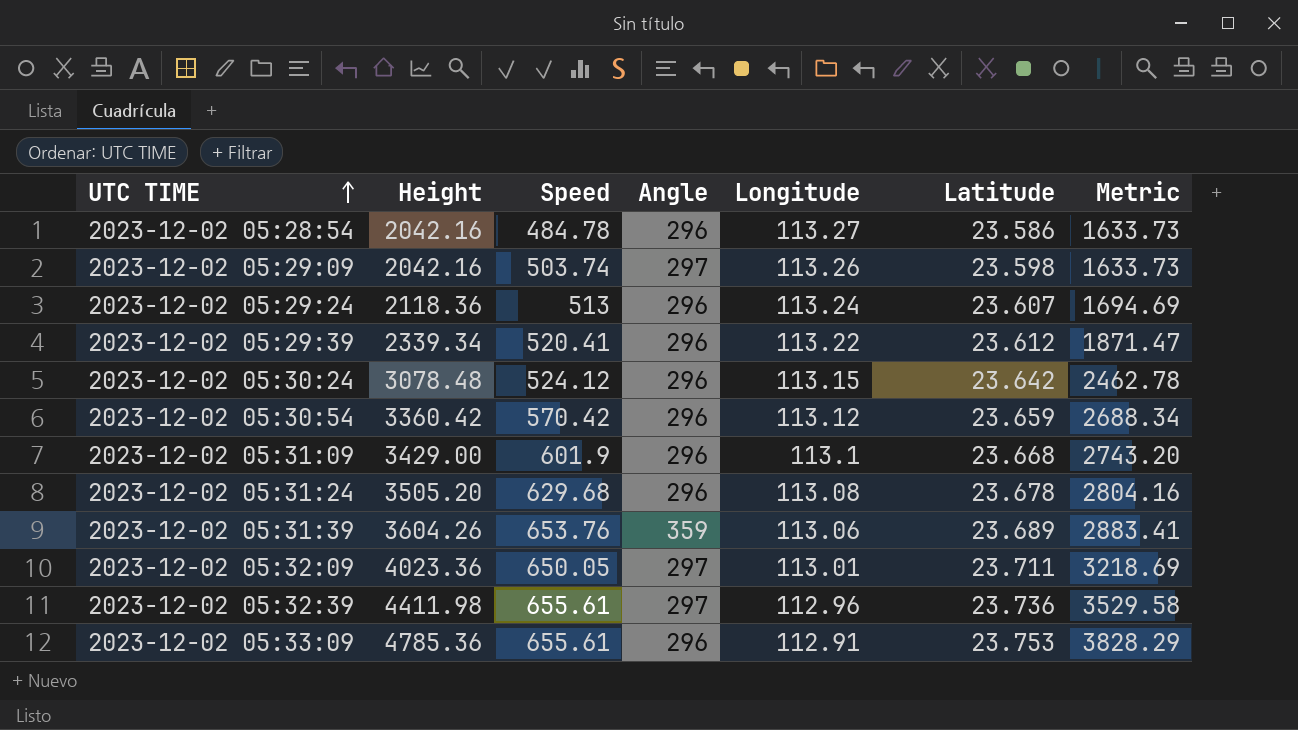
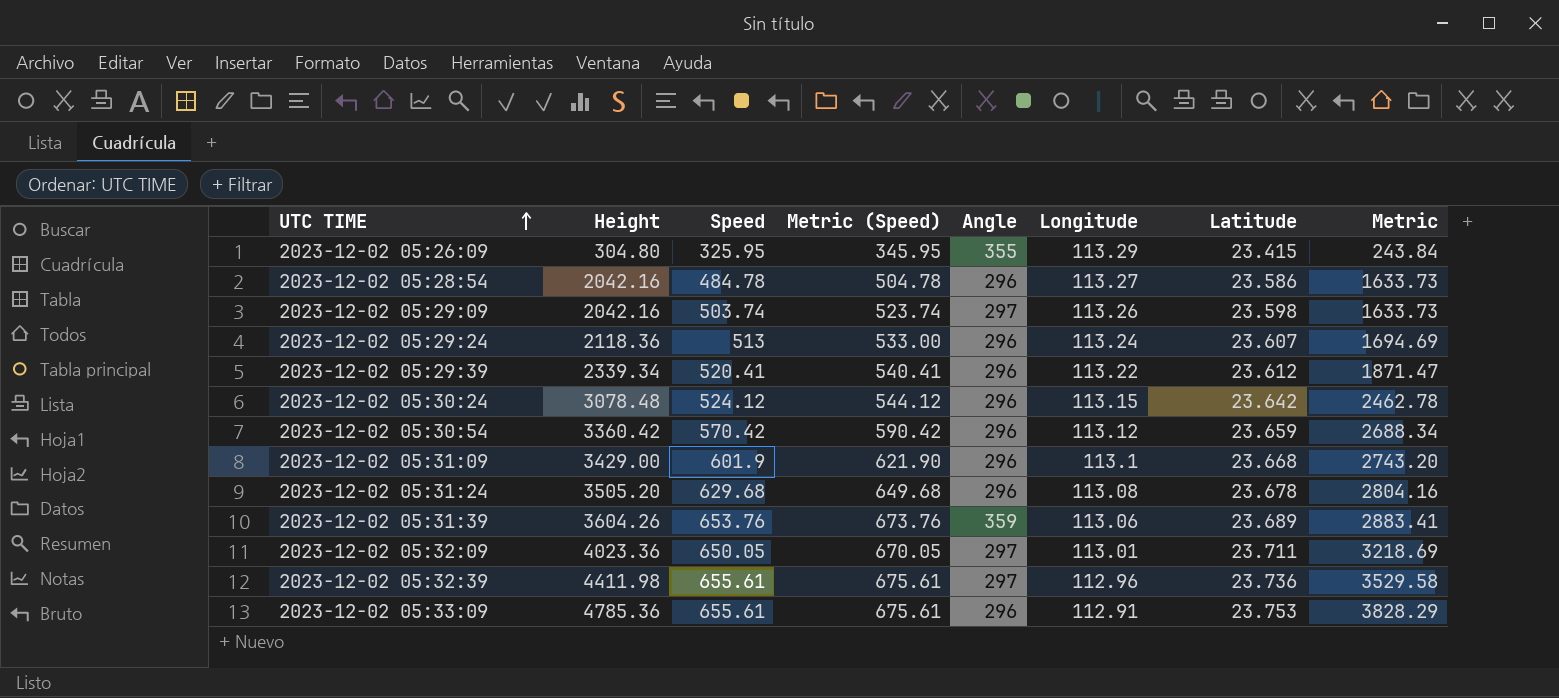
column Metric (Speed) | formula: none -> [Speed] + 20
row 2023-12-02 05:26:09: none -> 304.80 | 325.95 | 345.95 | 355 | 113.29 | 23.415 | 243.84

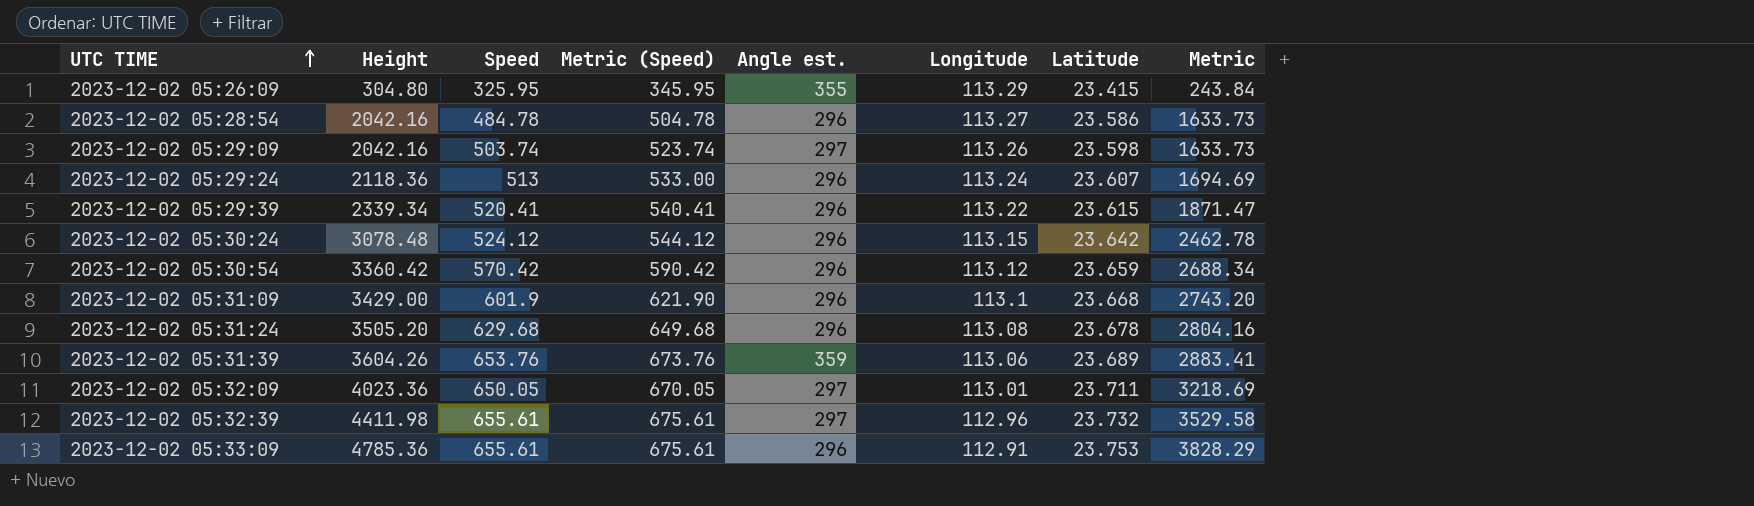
column name: Angle -> Angle est.
2023-12-02 05:29:39 | Latitude: 23.612 -> 23.615
2023-12-02 05:32:39 | Latitude: 23.736 -> 23.732

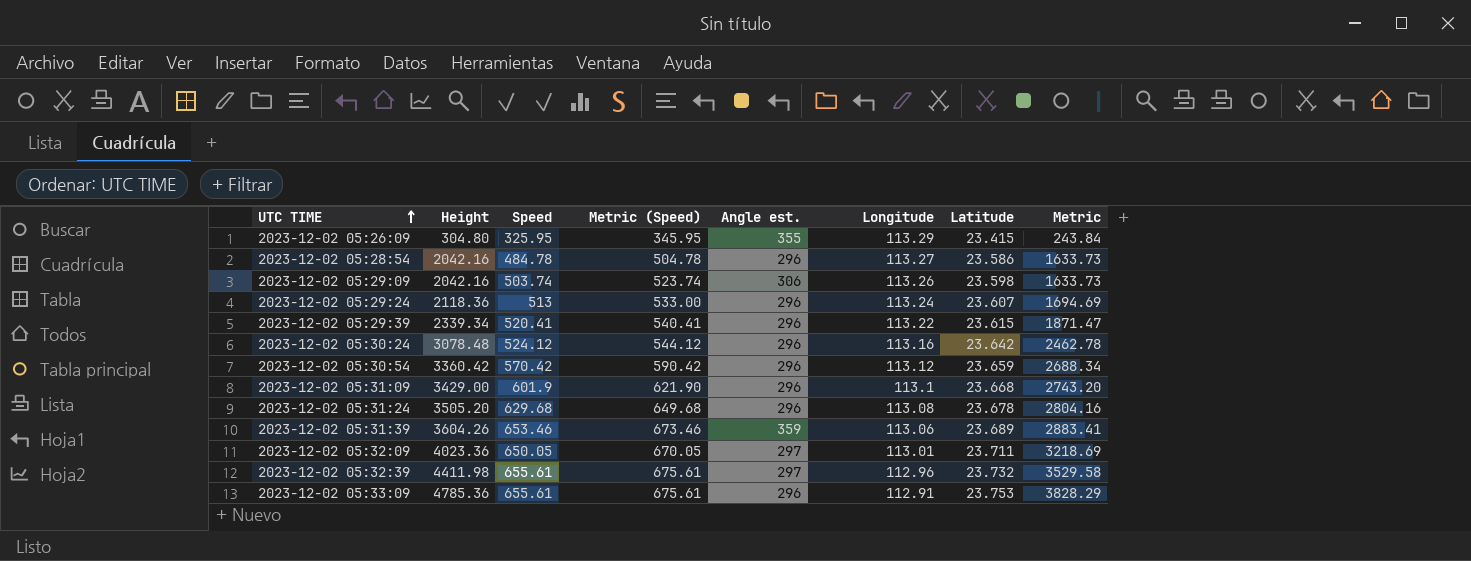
2023-12-02 05:29:09 | Angle est.: 297 -> 306
2023-12-02 05:30:24 | Longitude: 113.15 -> 113.16
2023-12-02 05:31:39 | Speed: 653.76 -> 653.46
2023-12-02 05:31:39 | Metric (Speed): 673.76 -> 673.46

